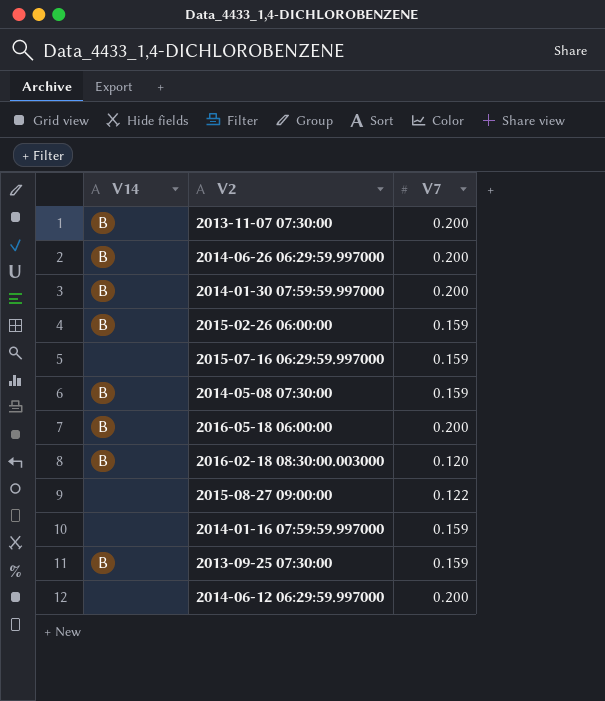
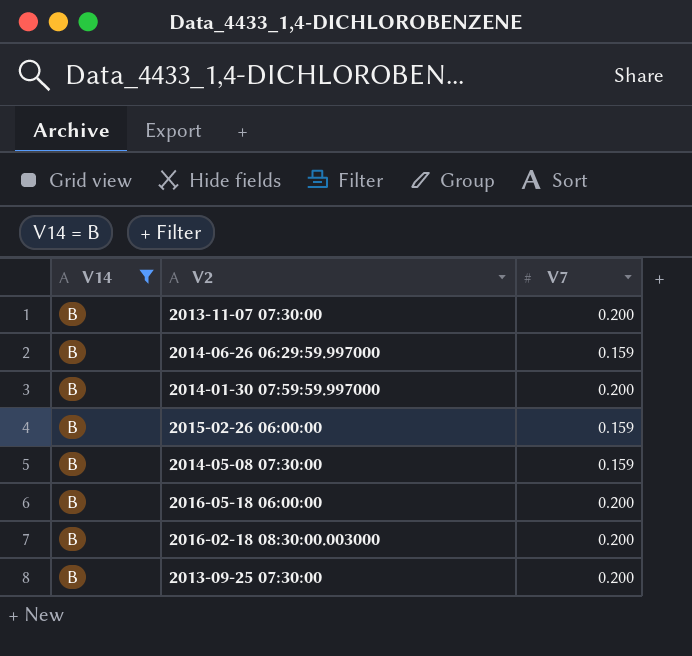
filter: none -> V14 = B
2014-06-26 06:29:59.997000 | V7: 0.200 -> 0.159
2016-02-18 08:30:00.003000 | V7: 0.120 -> 0.200
2013-09-25 07:30:00 | V7: 0.159 -> 0.200

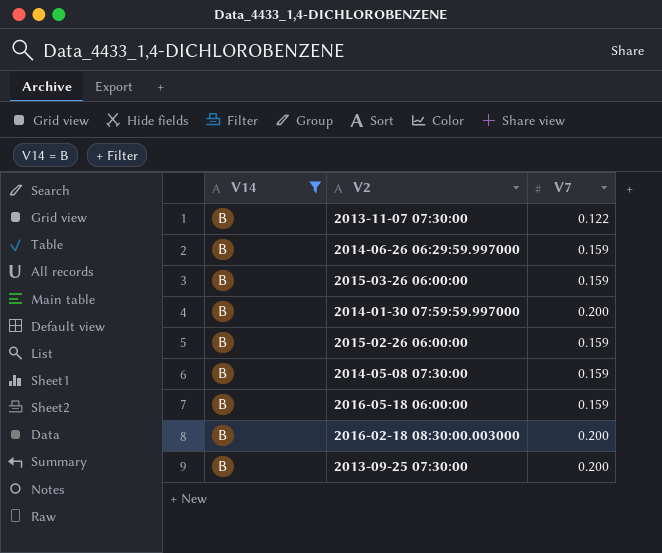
2013-11-07 07:30:00 | V7: 0.200 -> 0.122
row 2015-03-26 06:00:00: none -> B | 0.159
2016-05-18 06:00:00 | V7: 0.200 -> 0.159

